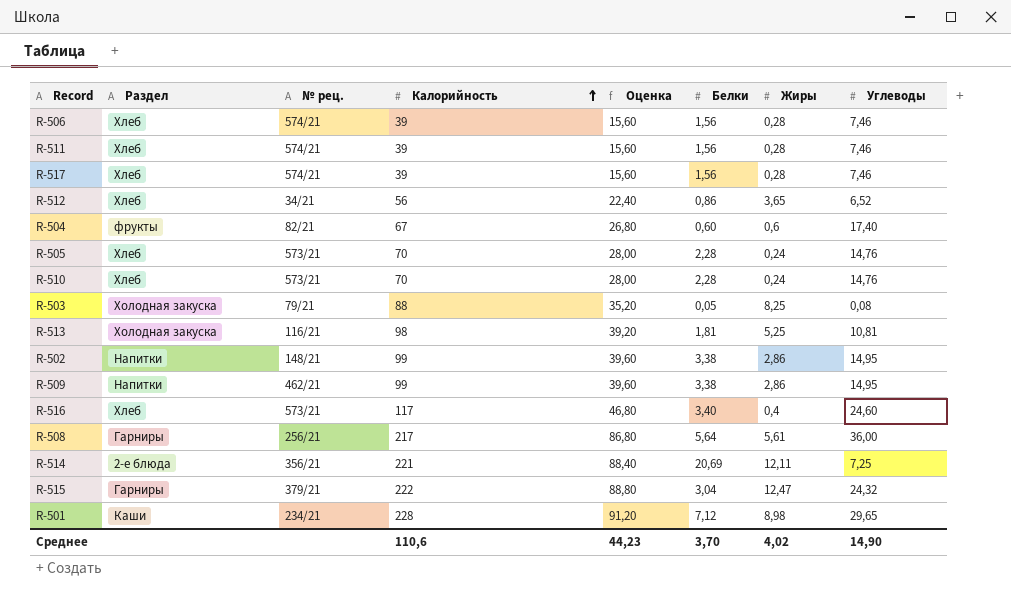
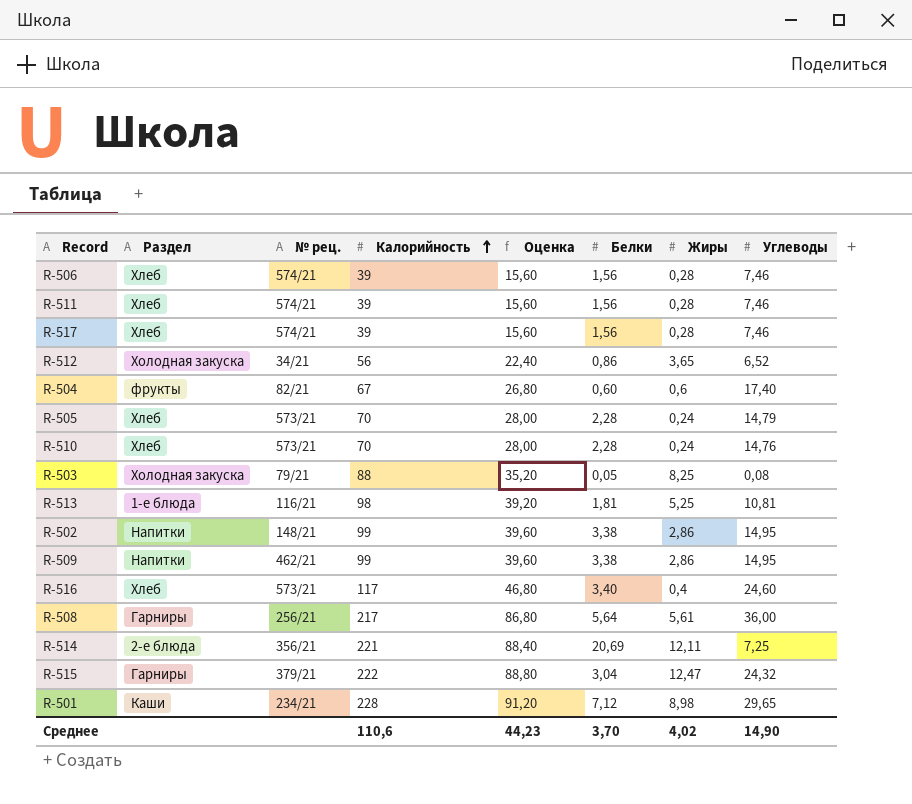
R-512 | Раздел: Хлеб -> Холодная закуска
R-505 | Углеводы: 14,76 -> 14,79
R-513 | Раздел: Холодная закуска -> 1-е блюда

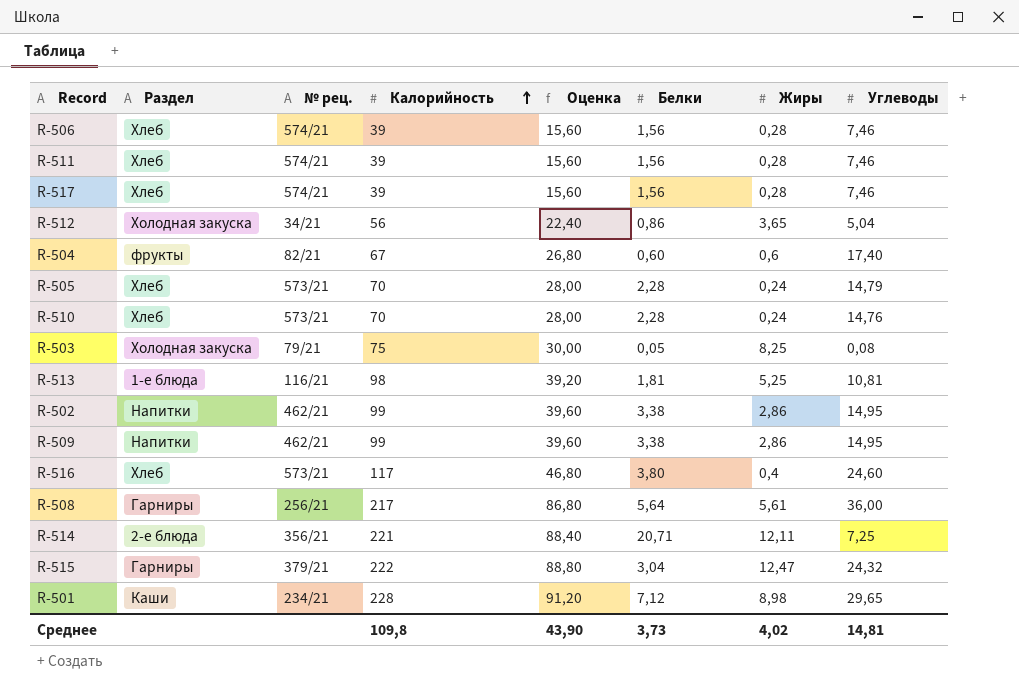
R-512 | Углеводы: 6,52 -> 5,04
R-503 | Калорийность: 88 -> 75
R-503 | Оценка: 35,20 -> 30,00
R-502 | № рец.: 148/21 -> 462/21
R-516 | Белки: 3,40 -> 3,80
R-514 | Белки: 20,69 -> 20,71
Среднее | Калорийность: 110,6 -> 109,8
Среднее | Оценка: 44,23 -> 43,90
Среднее | Белки: 3,70 -> 3,73
Среднее | Углеводы: 14,90 -> 14,81

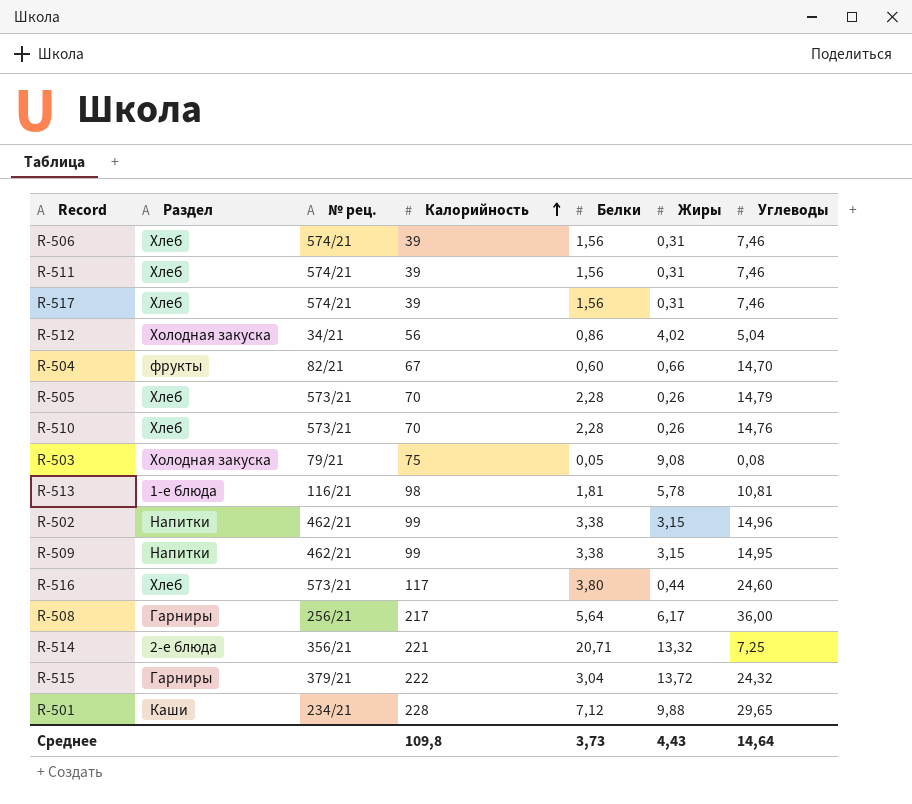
column Оценка | formula: [Калорийность] * 0,4 -> none
R-506 | Жиры: 0,28 -> 0,31
R-511 | Жиры: 0,28 -> 0,31
R-517 | Жиры: 0,28 -> 0,31
R-512 | Жиры: 3,65 -> 4,02
R-504 | Жиры: 0,6 -> 0,66
R-504 | Углеводы: 17,40 -> 14,70
R-505 | Жиры: 0,24 -> 0,26
R-510 | Жиры: 0,24 -> 0,26
R-503 | Жиры: 8,25 -> 9,08
R-513 | Жиры: 5,25 -> 5,78
R-502 | Жиры: 2,86 -> 3,15
R-502 | Углеводы: 14,95 -> 14,96
R-509 | Жиры: 2,86 -> 3,15
R-516 | Жиры: 0,4 -> 0,44
R-508 | Жиры: 5,61 -> 6,17
R-514 | Жиры: 12,11 -> 13,32
R-515 | Жиры: 12,47 -> 13,72
R-501 | Жиры: 8,98 -> 9,88
Среднее | Жиры: 4,02 -> 4,43
Среднее | Углеводы: 14,81 -> 14,64

